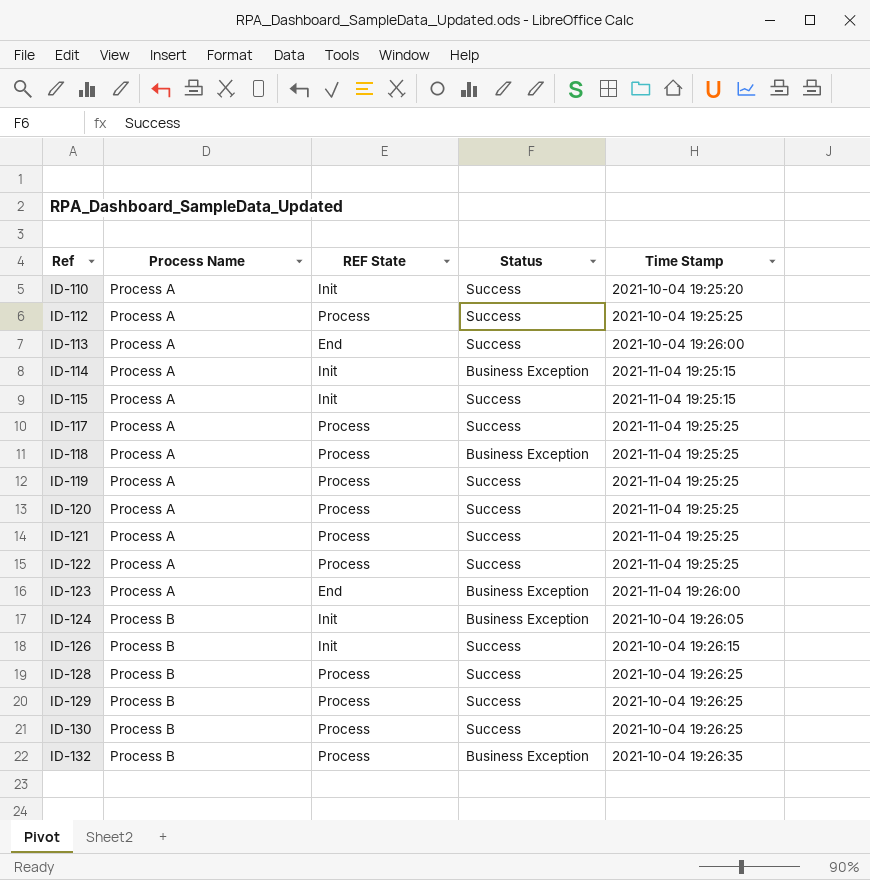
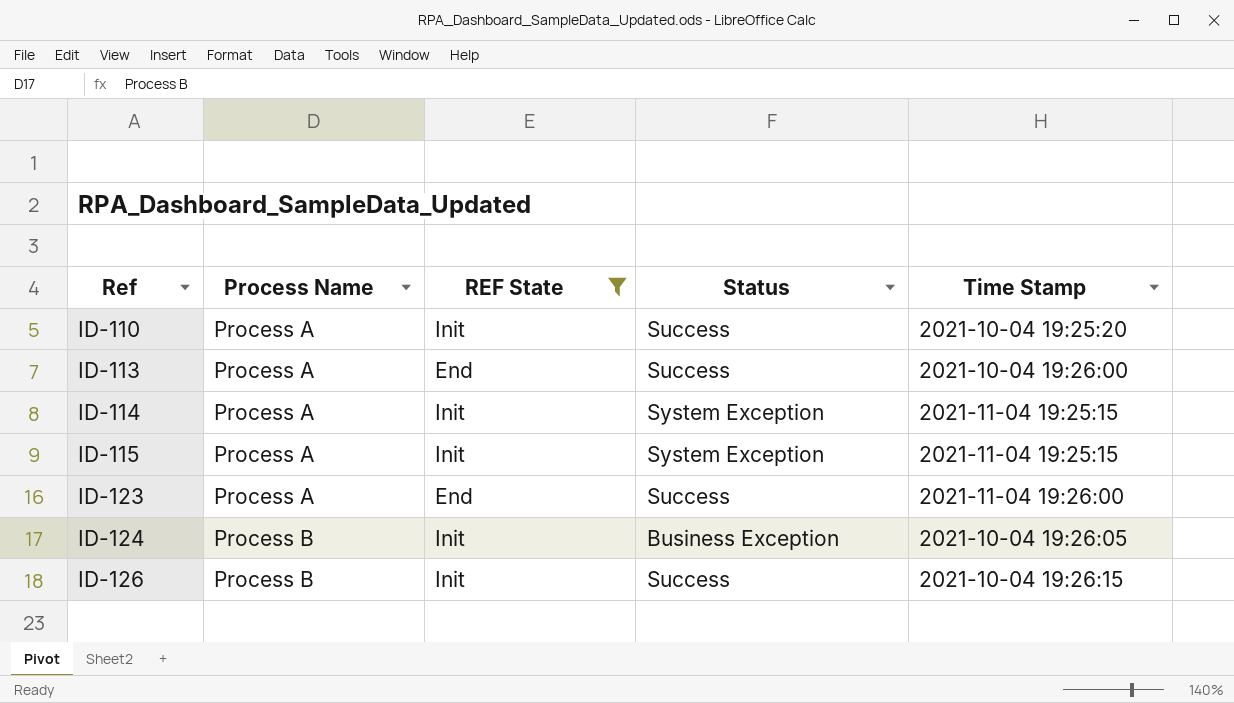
filter: none -> REF State != Process
ID-114 | Status: Business Exception -> System Exception
ID-115 | Status: Success -> System Exception
ID-123 | Status: Business Exception -> Success

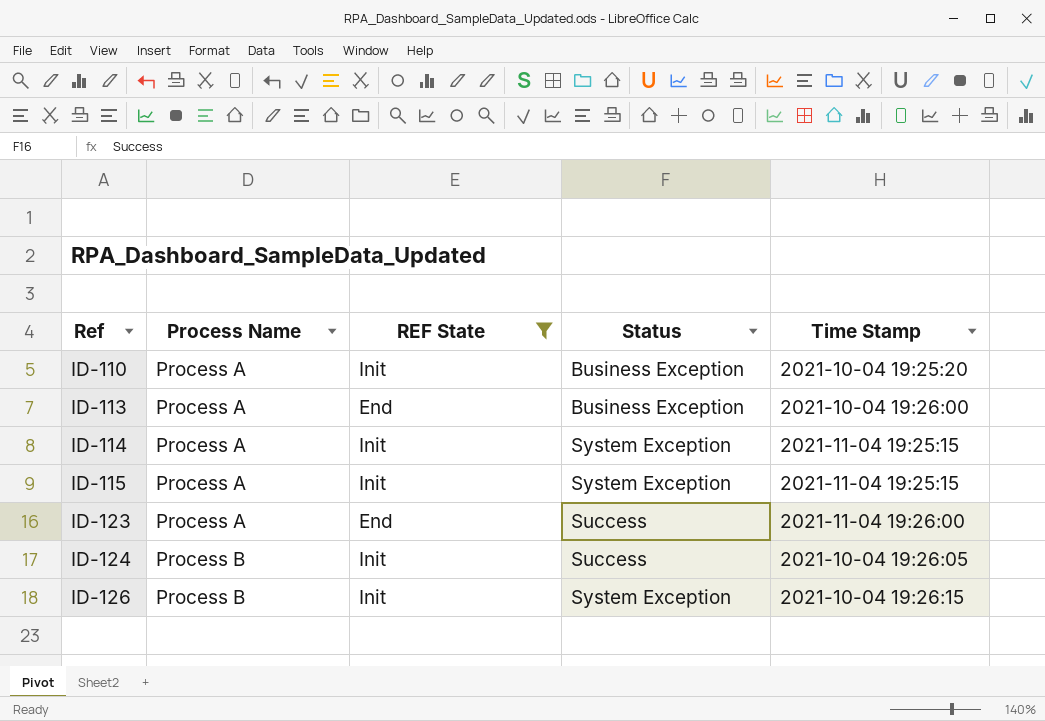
ID-110 | Status: Success -> Business Exception
ID-113 | Status: Success -> Business Exception
ID-124 | Status: Business Exception -> Success
ID-126 | Status: Success -> System Exception

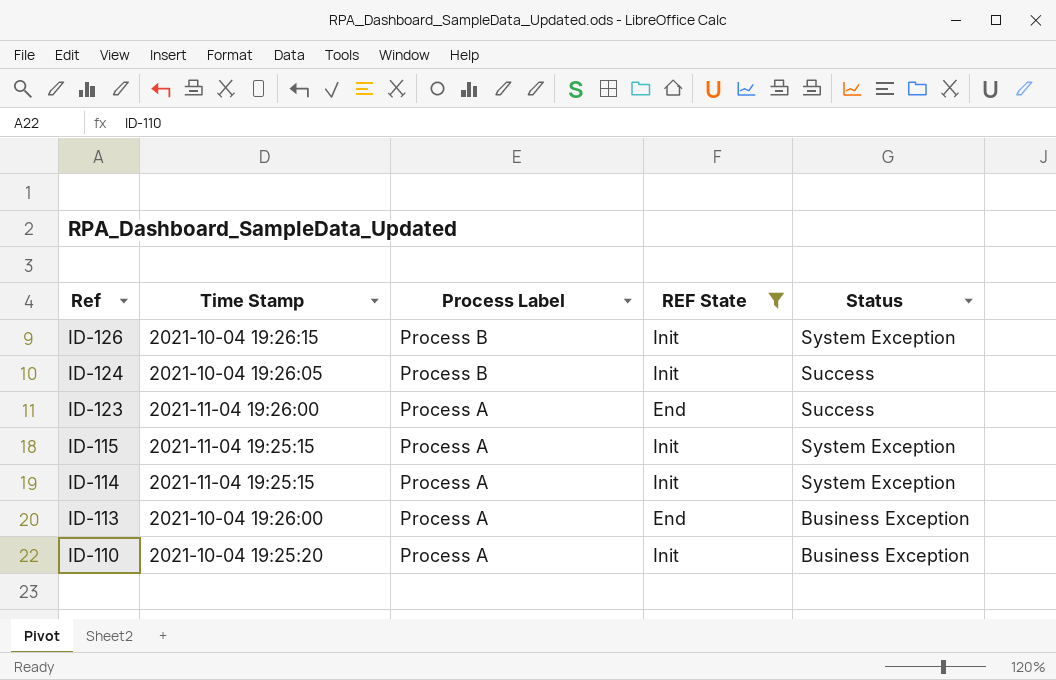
row order: Ref ascending -> Ref descending
column Time Stamp | position: 5 -> 2
column name: Process Name -> Process Label

